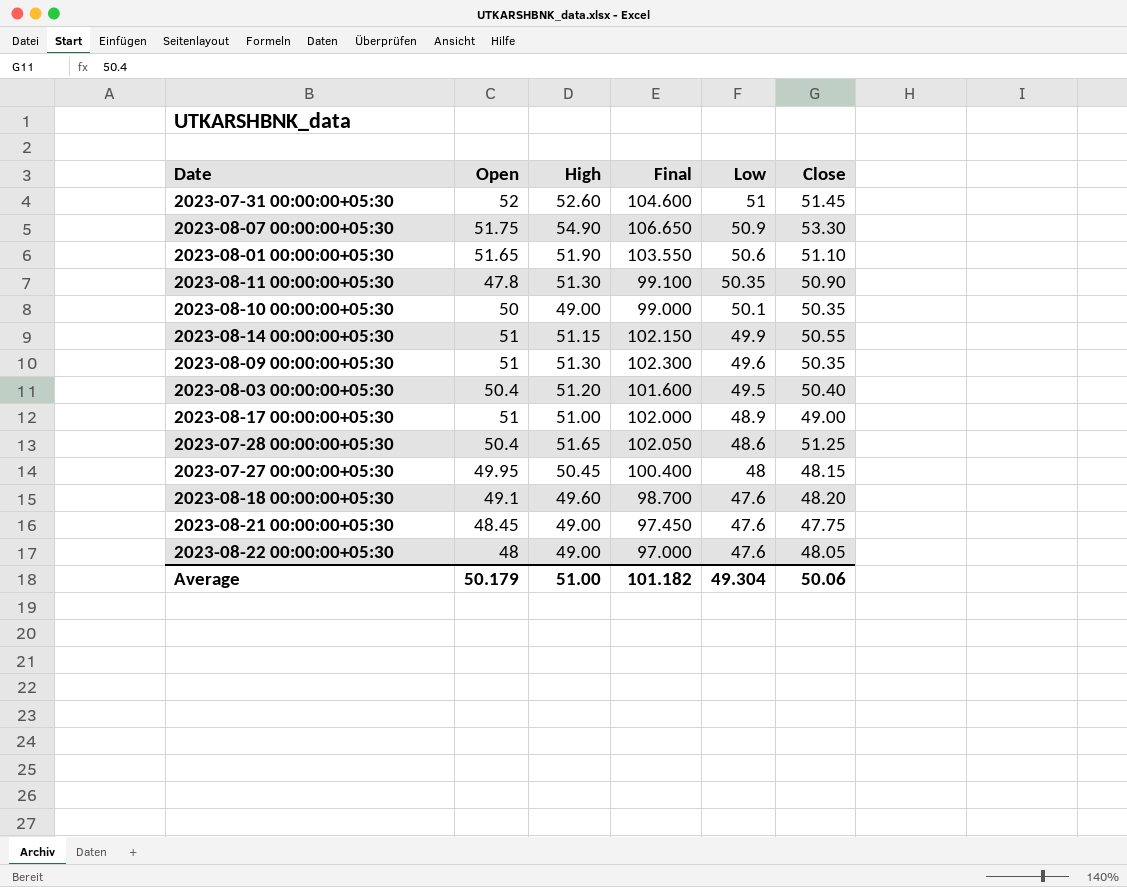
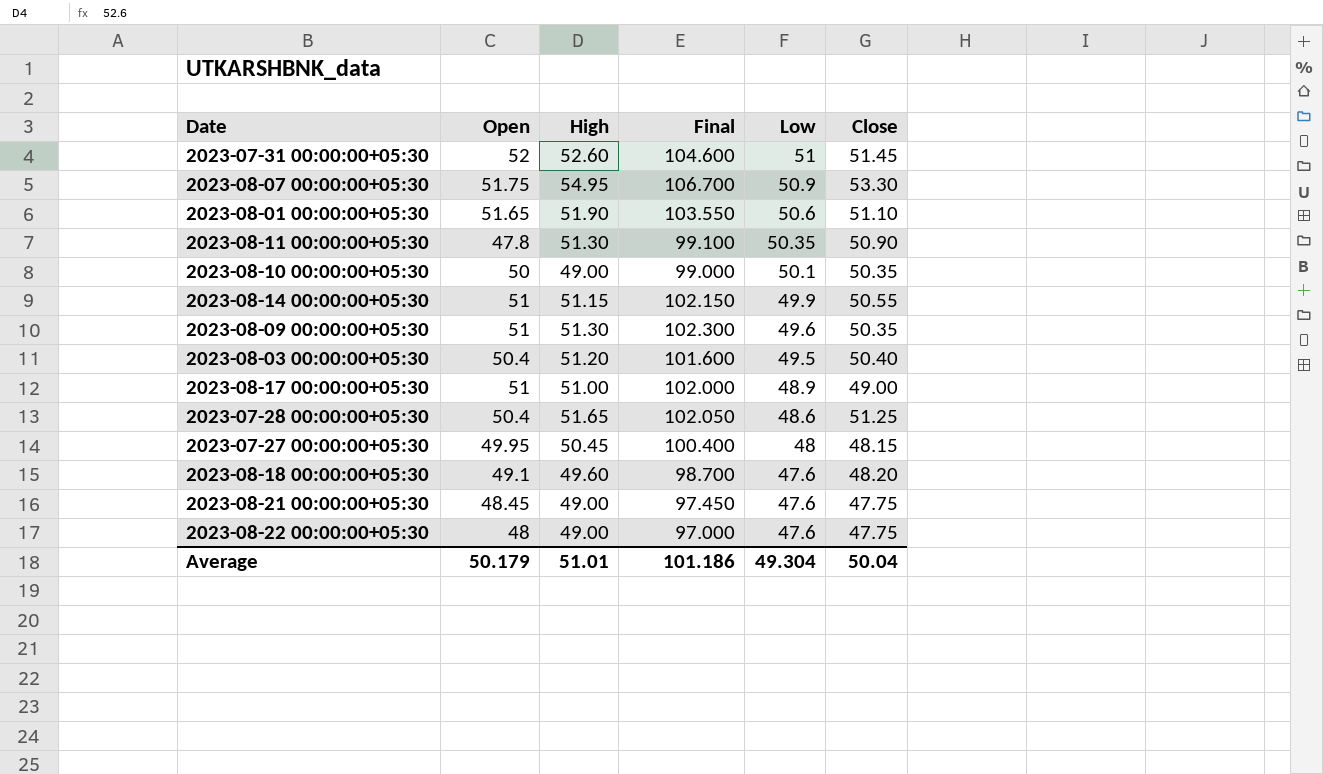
2023-08-07 00:00:00+05:30 | High: 54.90 -> 54.95
2023-08-07 00:00:00+05:30 | Final: 106.650 -> 106.700
2023-08-22 00:00:00+05:30 | Close: 48.05 -> 47.75
Average | High: 51.00 -> 51.01
Average | Final: 101.182 -> 101.186
Average | Close: 50.06 -> 50.04

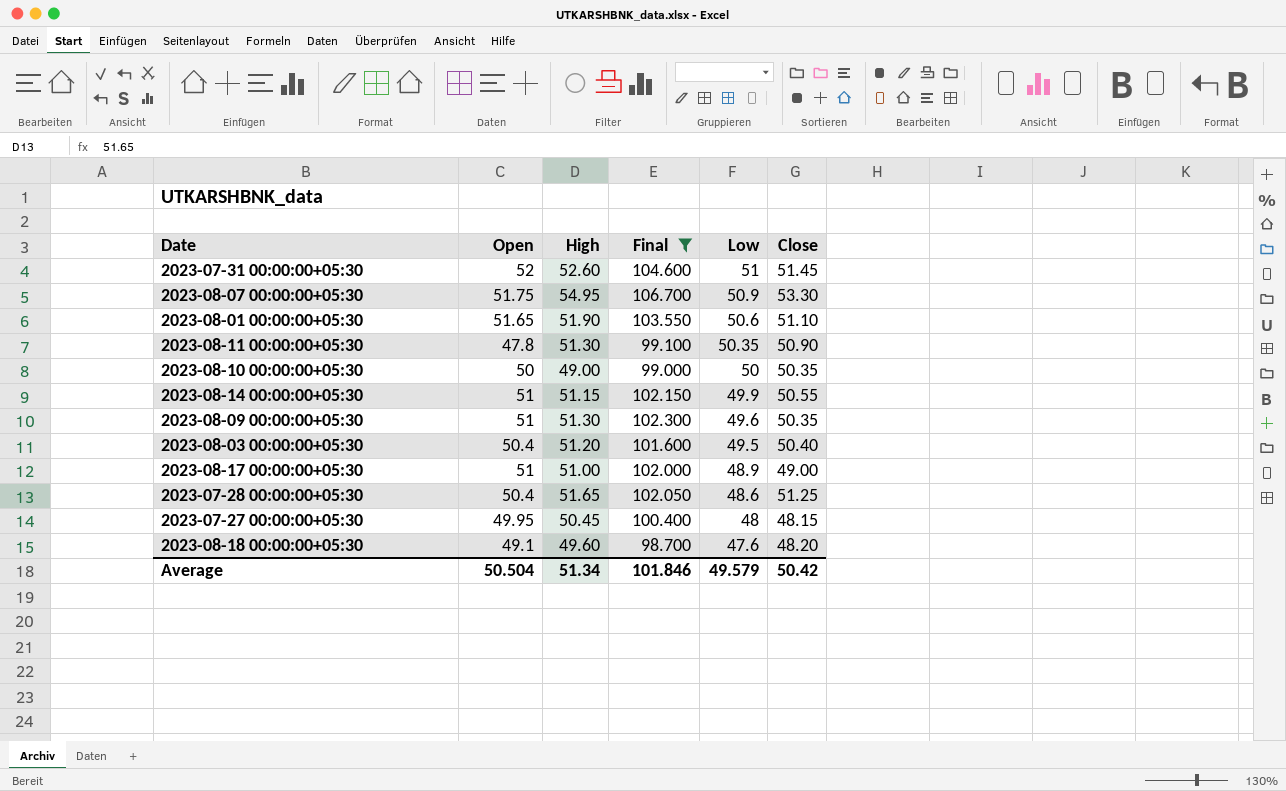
filter: none -> Final >= 98.700
2023-08-10 00:00:00+05:30 | Low: 50.1 -> 50
Average | Open: 50.179 -> 50.504
Average | High: 51.01 -> 51.34
Average | Final: 101.186 -> 101.846
Average | Low: 49.304 -> 49.579
Average | Close: 50.04 -> 50.42

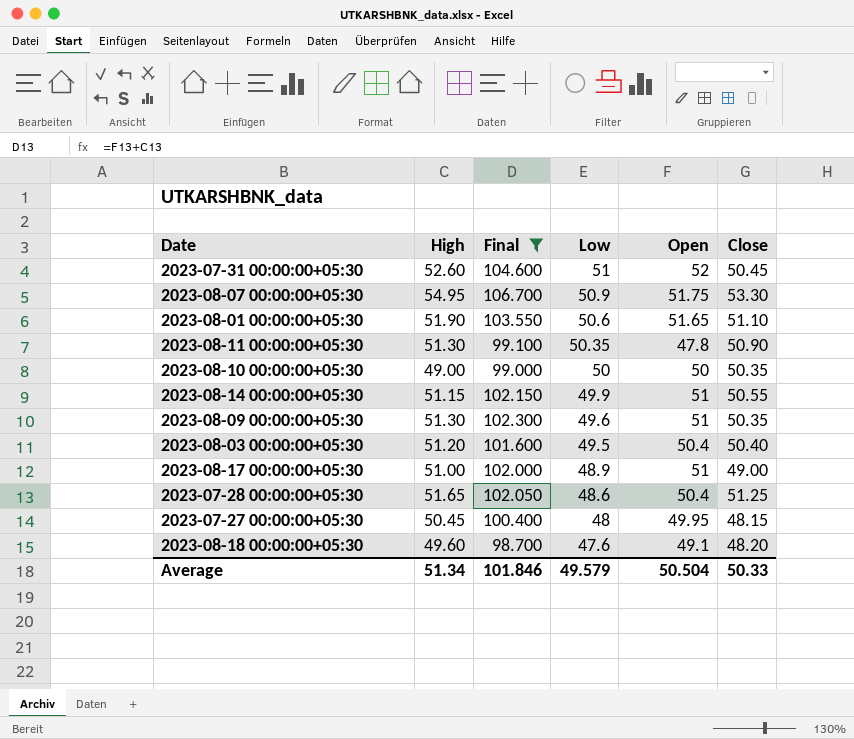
column Open | position: 2 -> 5
2023-07-31 00:00:00+05:30 | Close: 51.45 -> 50.45
Average | Close: 50.42 -> 50.33

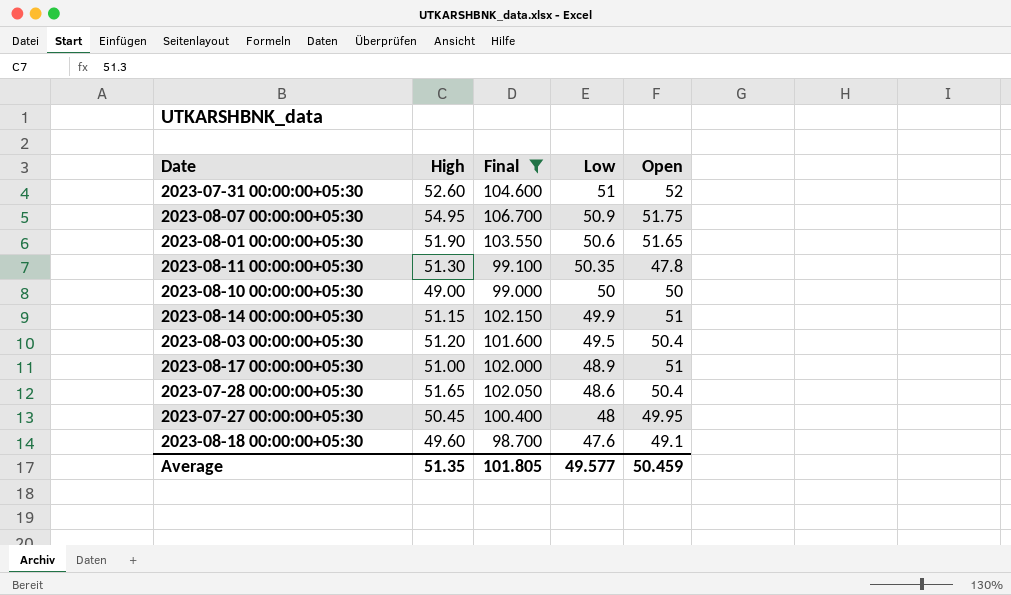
column Close | position: 6 -> none
row 2023-08-09 00:00:00+05:30: 51.30 | 102.300 | 49.6 | 51 | 50.35 -> none
Average | High: 51.34 -> 51.35
Average | Final: 101.846 -> 101.805
Average | Low: 49.579 -> 49.577
Average | Open: 50.504 -> 50.459

